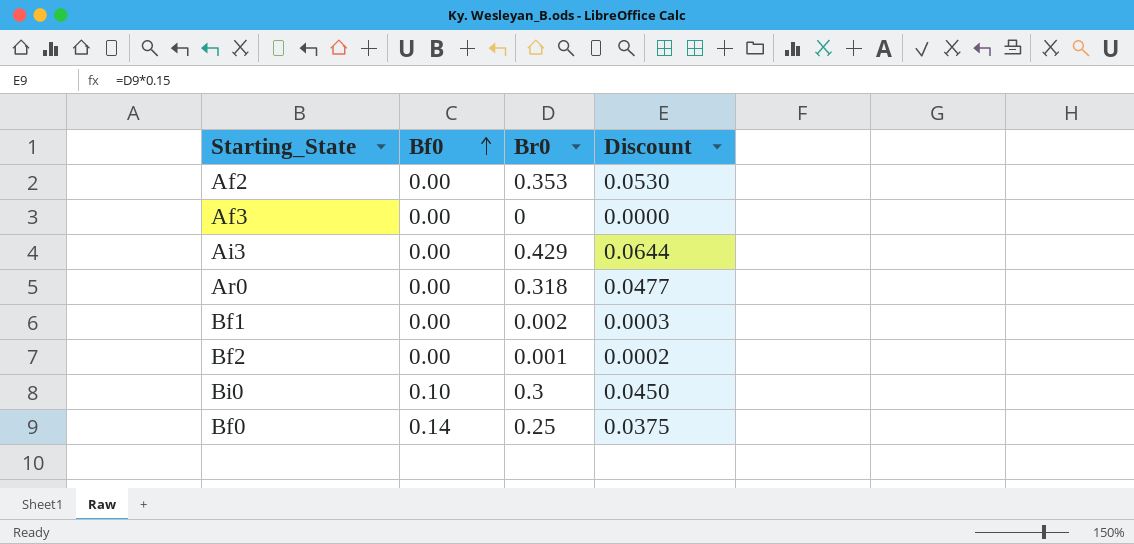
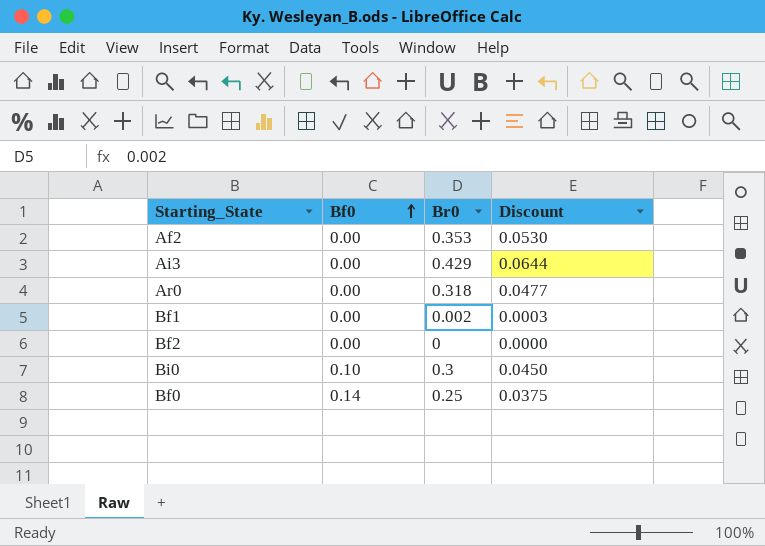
row Af3: 0.00 | 0 | 0.0000 -> none
Bf2 | Br0: 0.001 -> 0
Bf2 | Discount: 0.0002 -> 0.0000

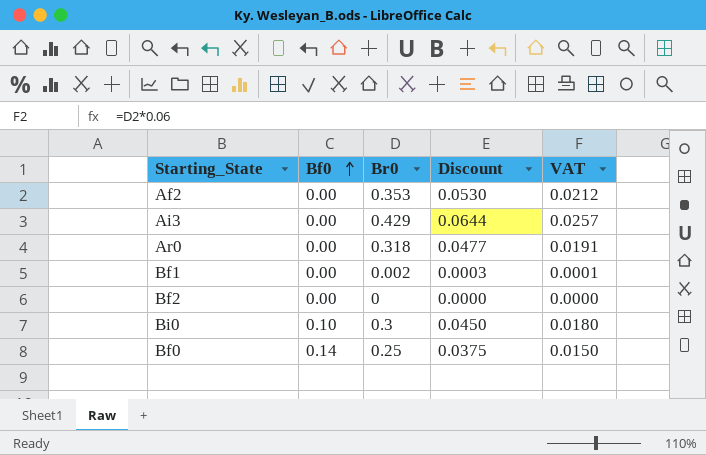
column VAT | formula: none -> [Br0] * 0.06

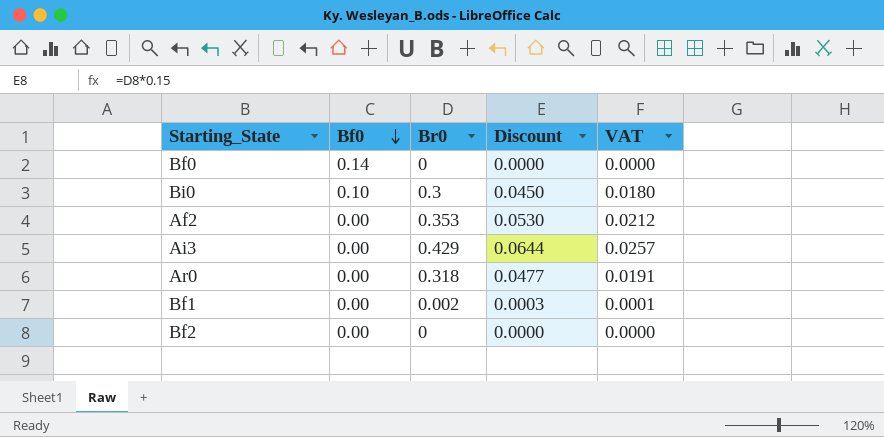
row order: Bf0 ascending -> Bf0 descending
Bf0 | Br0: 0.25 -> 0
Bf0 | Discount: 0.0375 -> 0.0000
Bf0 | VAT: 0.0150 -> 0.0000

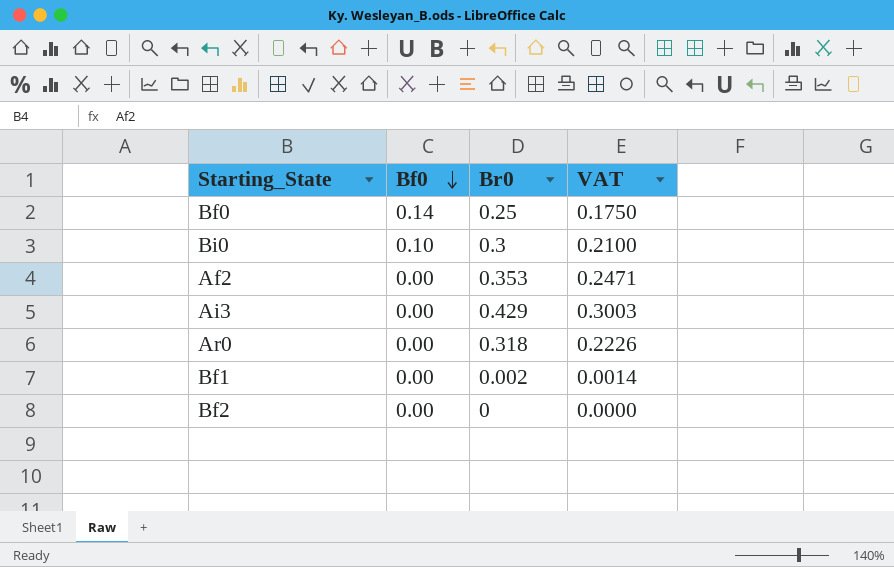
column Discount | formula: [Br0] * 0.15 -> none
column VAT | formula: [Br0] * 0.06 -> [Br0] * 0.7
Bf0 | Br0: 0 -> 0.25

